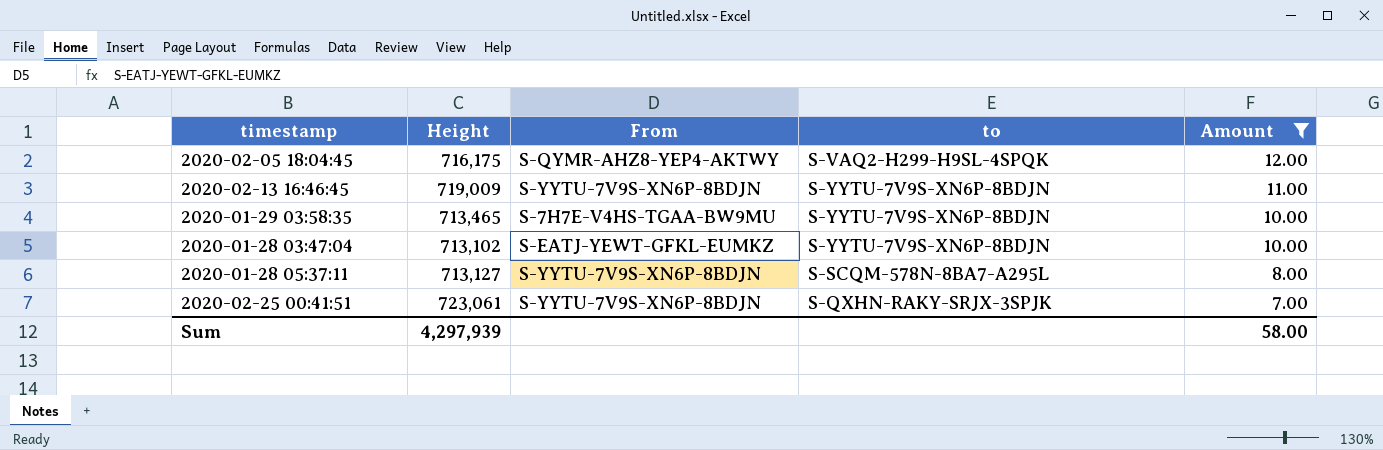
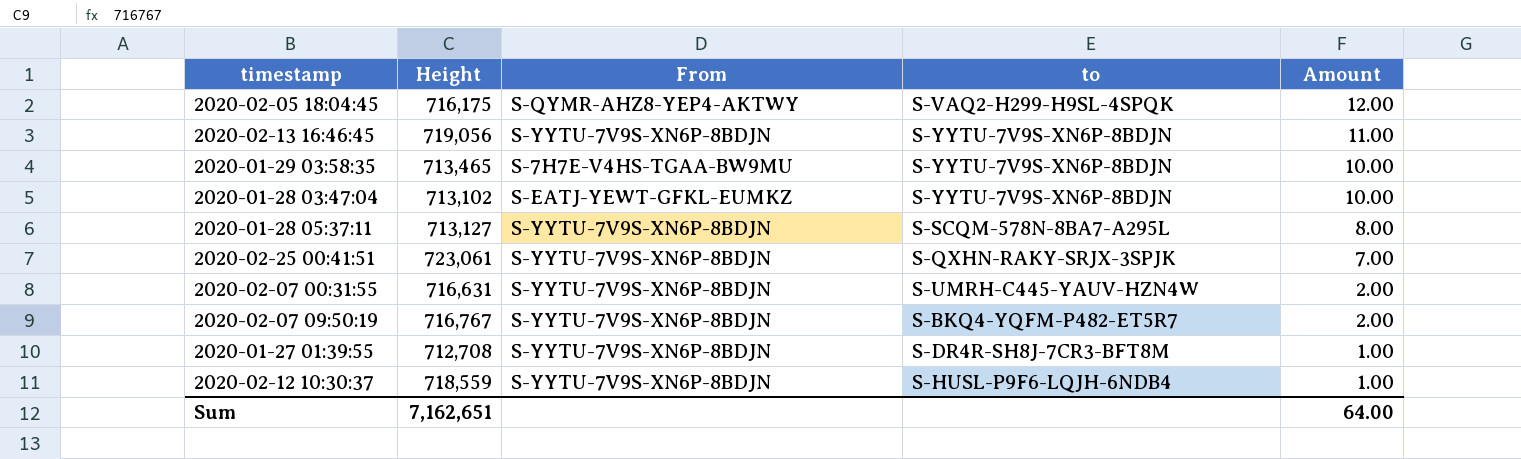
filter: Amount >= 7.00 -> none
2020-02-13 16:46:45 | Height: 719,009 -> 719,056
Sum | Height: 4,297,939 -> 7,162,651
Sum | Amount: 58.00 -> 64.00

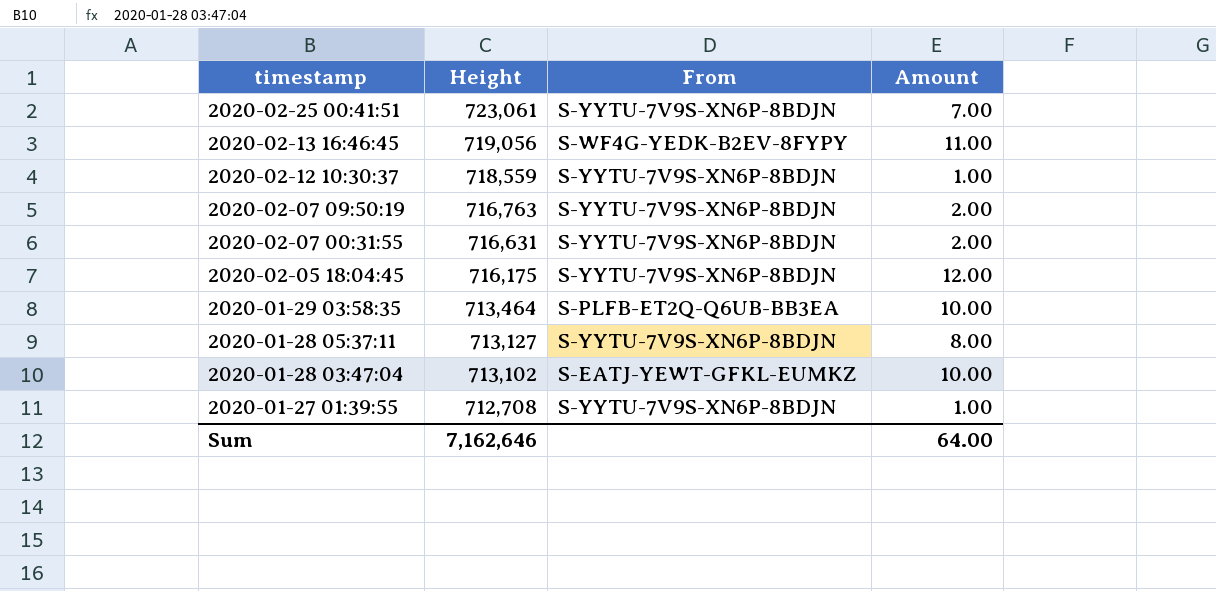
row order: Amount descending -> timestamp descending
column to | position: 4 -> none
2020-02-13 16:46:45 | From: S-YYTU-7V9S-XN6P-8BDJN -> S-WF4G-YEDK-B2EV-8FYPY
2020-02-07 09:50:19 | Height: 716,767 -> 716,763
2020-02-05 18:04:45 | From: S-QYMR-AHZ8-YEP4-AKTWY -> S-YYTU-7V9S-XN6P-8BDJN
2020-01-29 03:58:35 | Height: 713,465 -> 713,464
2020-01-29 03:58:35 | From: S-7H7E-V4HS-TGAA-BW9MU -> S-PLFB-ET2Q-Q6UB-BB3EA
Sum | Height: 7,162,651 -> 7,162,646

